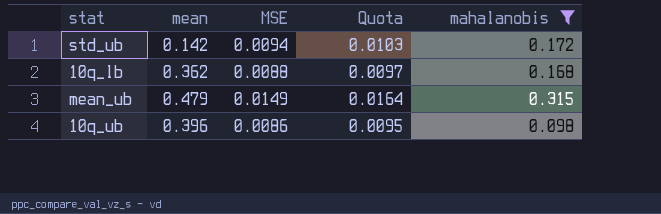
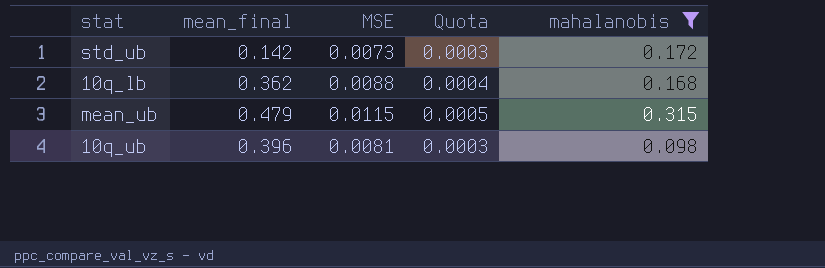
column name: mean -> mean_final
column Quota | formula: [MSE] * 1.1 -> [MSE] * 0.04
std_ub | MSE: 0.0094 -> 0.0073
mean_ub | MSE: 0.0149 -> 0.0115
10q_ub | MSE: 0.0086 -> 0.0081

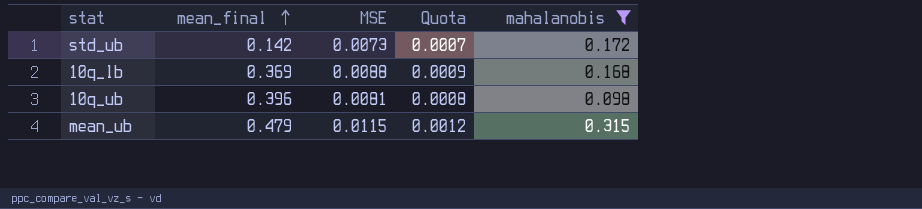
row order: none -> mean_final ascending
column Quota | formula: [MSE] * 0.04 -> [MSE] * 0.1
10q_lb | mean_final: 0.362 -> 0.369

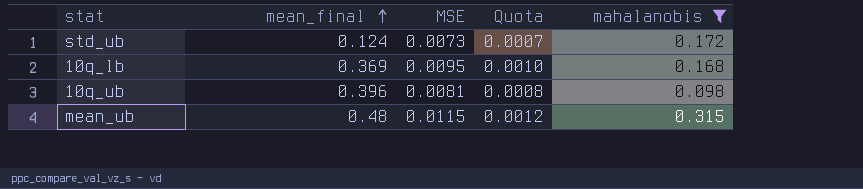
std_ub | mean_final: 0.142 -> 0.124
10q_lb | MSE: 0.0088 -> 0.0095
10q_lb | Quota: 0.0009 -> 0.0010
mean_ub | mean_final: 0.479 -> 0.48

